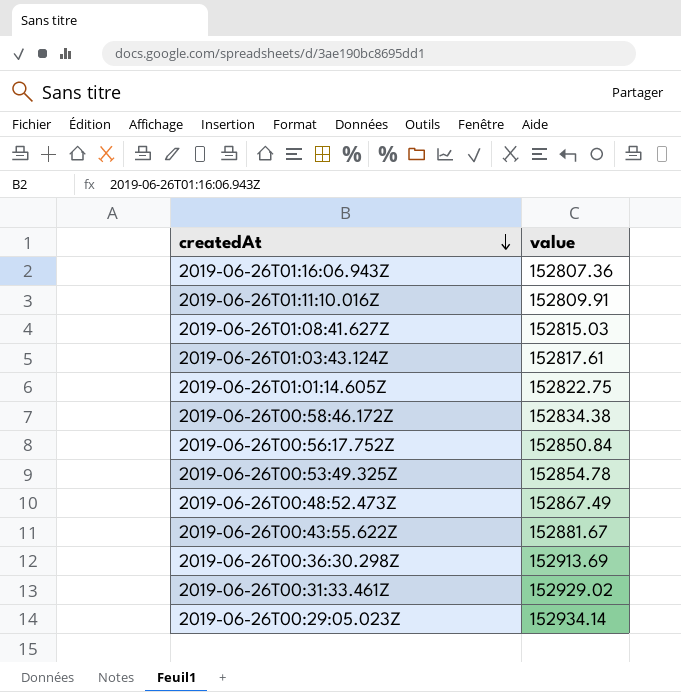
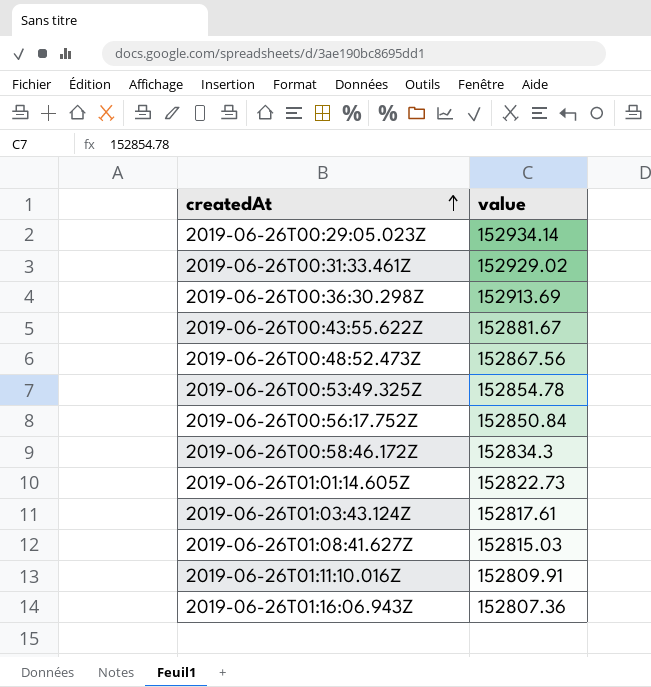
row order: createdAt descending -> createdAt ascending
2019-06-26T00:48:52.473Z | value: 152867.49 -> 152867.56
2019-06-26T00:58:46.172Z | value: 152834.38 -> 152834.3
2019-06-26T01:01:14.605Z | value: 152822.75 -> 152822.73

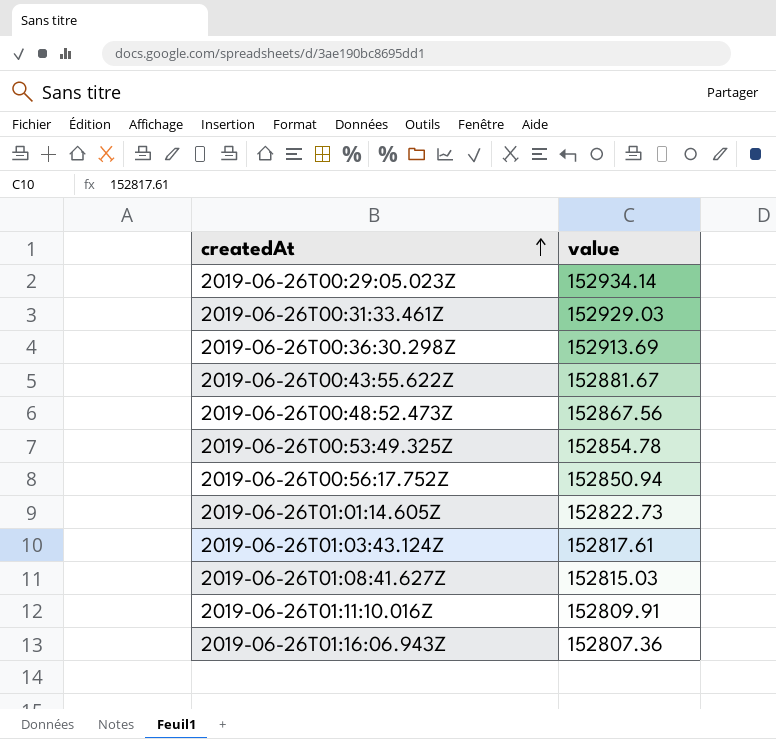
row 2019-06-26T00:58:46.172Z: 152834.3 -> none
2019-06-26T00:31:33.461Z | value: 152929.02 -> 152929.03
2019-06-26T00:56:17.752Z | value: 152850.84 -> 152850.94

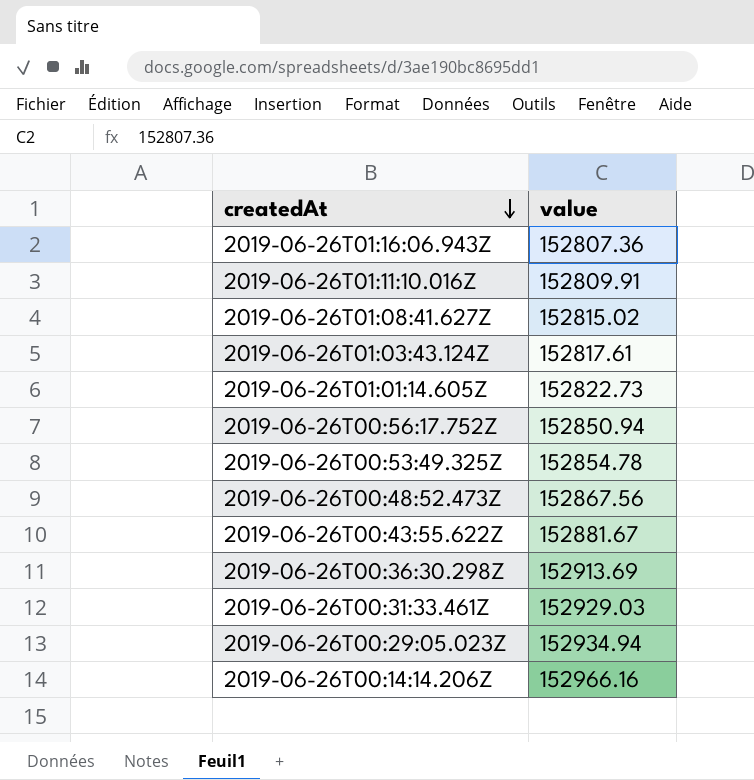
row order: createdAt ascending -> createdAt descending
2019-06-26T01:08:41.627Z | value: 152815.03 -> 152815.02
2019-06-26T00:29:05.023Z | value: 152934.14 -> 152934.94
row 2019-06-26T00:14:14.206Z: none -> 152966.16

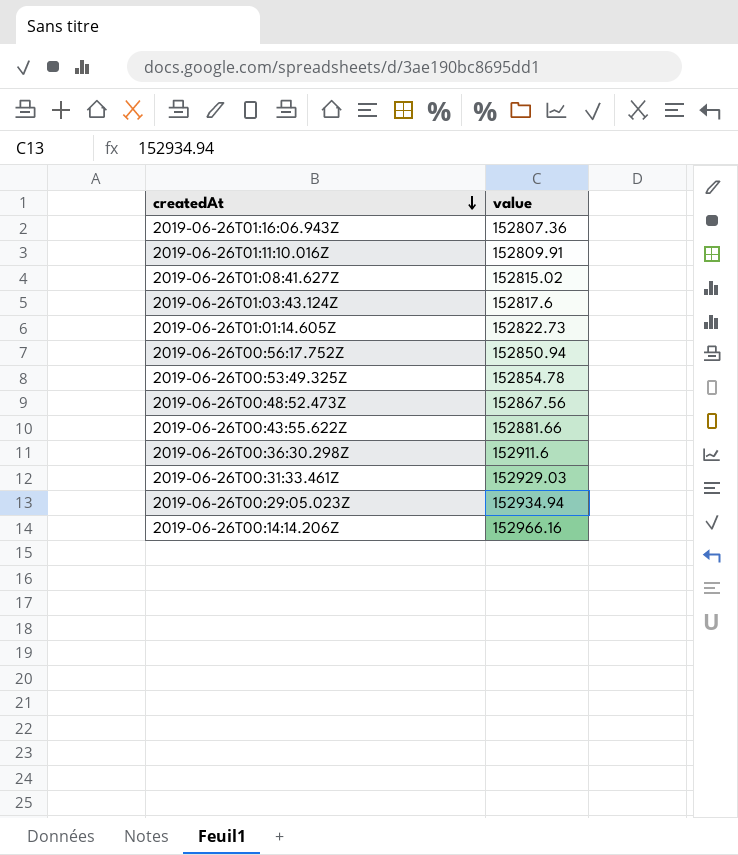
2019-06-26T01:03:43.124Z | value: 152817.61 -> 152817.6
2019-06-26T00:43:55.622Z | value: 152881.67 -> 152881.66
2019-06-26T00:36:30.298Z | value: 152913.69 -> 152911.6

